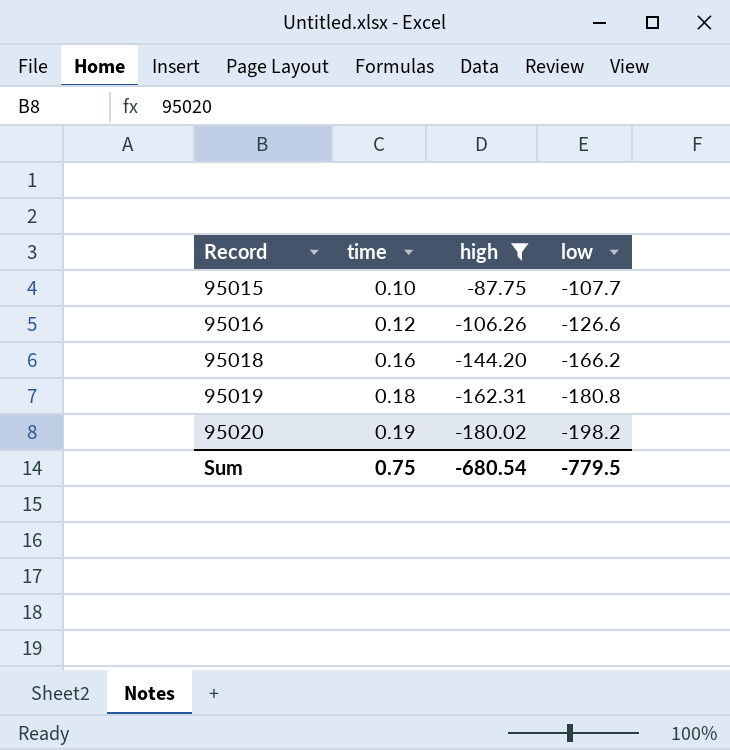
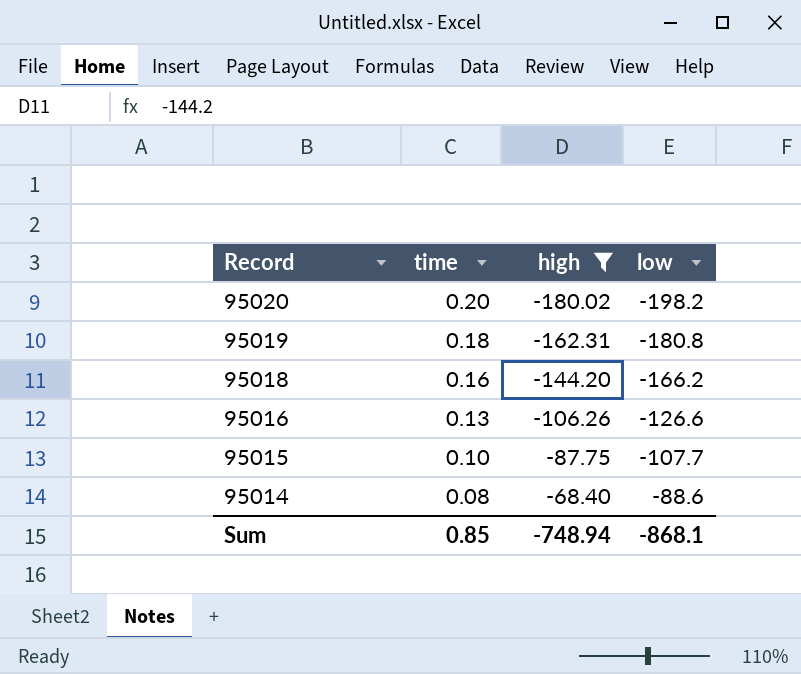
row order: Record ascending -> Record descending
95020 | time: 0.19 -> 0.20
95016 | time: 0.12 -> 0.13
row 95014: none -> 0.08 | -68.40 | -88.6
Sum | time: 0.75 -> 0.85
Sum | high: -680.54 -> -748.94
Sum | low: -779.5 -> -868.1

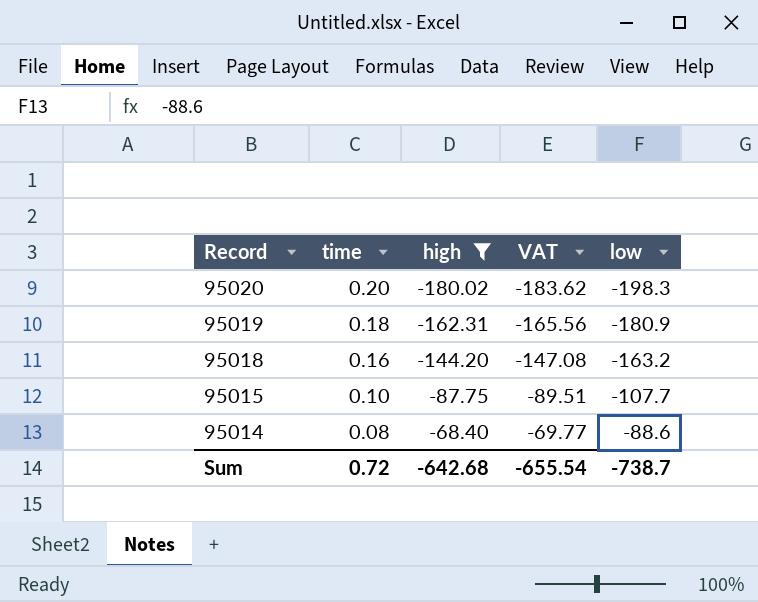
column VAT | formula: none -> [high] * 1.02
row 95016: 0.13 | -106.26 | -126.6 -> none
95020 | low: -198.2 -> -198.3
95019 | low: -180.8 -> -180.9
95018 | low: -166.2 -> -163.2
Sum | time: 0.85 -> 0.72
Sum | high: -748.94 -> -642.68
Sum | low: -868.1 -> -738.7

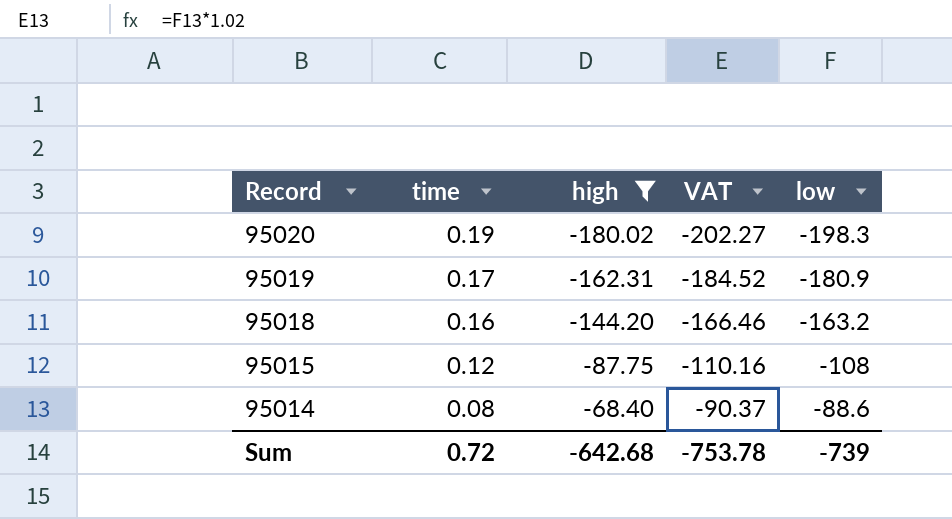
column VAT | formula: [high] * 1.02 -> [low] * 1.02
95020 | time: 0.20 -> 0.19
95019 | time: 0.18 -> 0.17
95015 | time: 0.10 -> 0.12
95015 | low: -107.7 -> -108
Sum | VAT: -655.54 -> -753.78
Sum | low: -738.7 -> -739

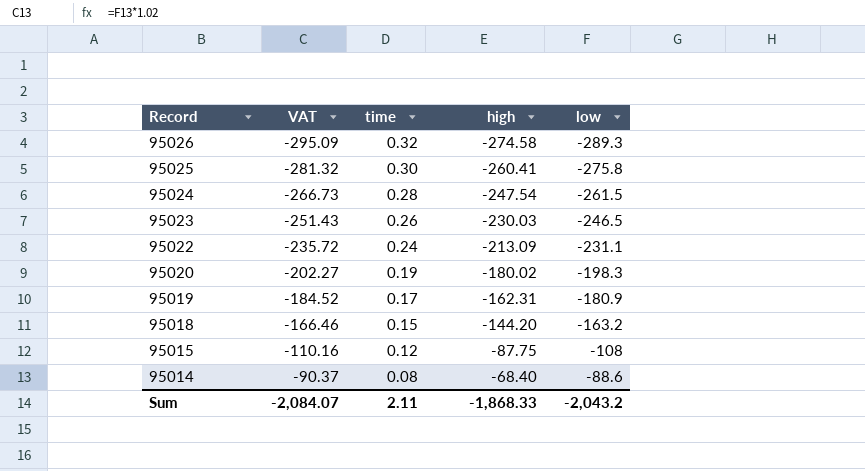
filter: high >= -180.02 -> none
column VAT | position: 4 -> 2
95018 | time: 0.16 -> 0.15
Sum | VAT: -753.78 -> -2,084.07
Sum | time: 0.72 -> 2.11
Sum | high: -642.68 -> -1,868.33
Sum | low: -739 -> -2,043.2

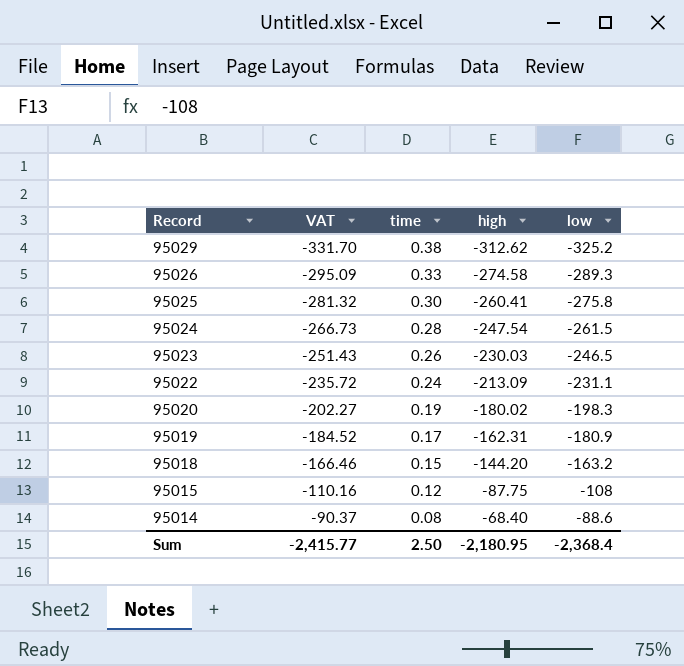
row 95029: none -> -331.70 | 0.38 | -312.62 | -325.2
95026 | time: 0.32 -> 0.33
Sum | VAT: -2,084.07 -> -2,415.77
Sum | time: 2.11 -> 2.50
Sum | high: -1,868.33 -> -2,180.95
Sum | low: -2,043.2 -> -2,368.4

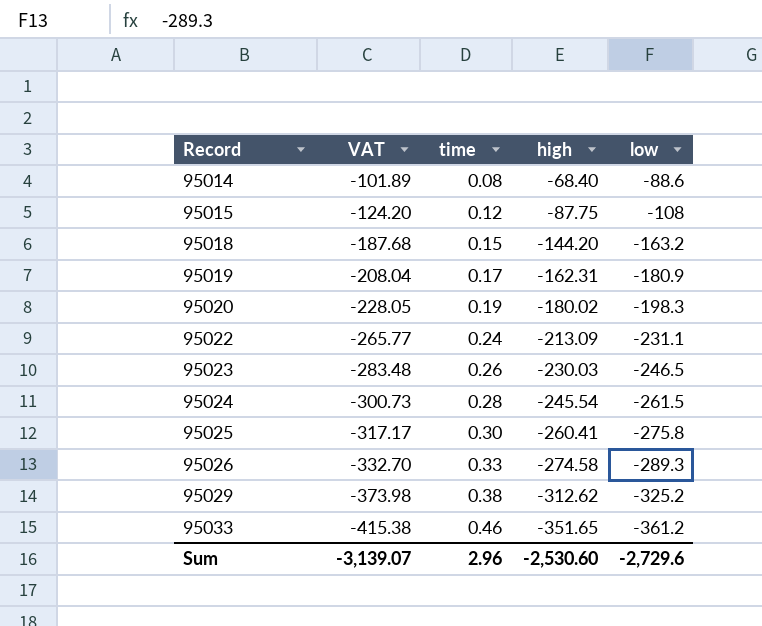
row order: Record descending -> Record ascending
column VAT | formula: [low] * 1.02 -> [low] * 1.15
95024 | high: -247.54 -> -245.54
row 95033: none -> -415.38 | 0.46 | -351.65 | -361.2
Sum | VAT: -2,415.77 -> -3,139.07
Sum | time: 2.50 -> 2.96
Sum | high: -2,180.95 -> -2,530.60
Sum | low: -2,368.4 -> -2,729.6

